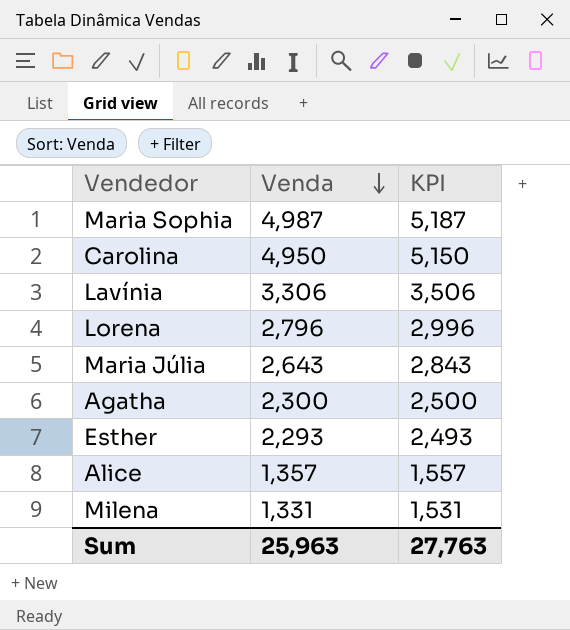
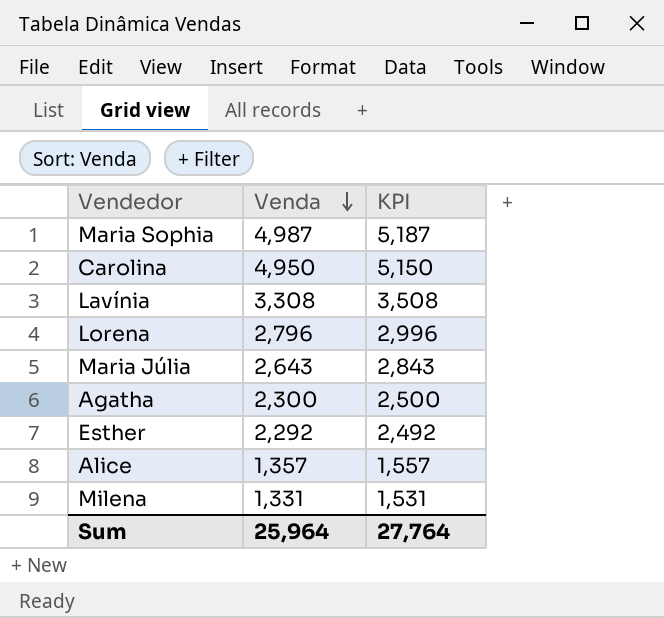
Lavínia | Venda: 3,306 -> 3,308
Lavínia | KPI: 3,506 -> 3,508
Esther | Venda: 2,293 -> 2,292
Esther | KPI: 2,493 -> 2,492
Sum | Venda: 25,963 -> 25,964
Sum | KPI: 27,763 -> 27,764

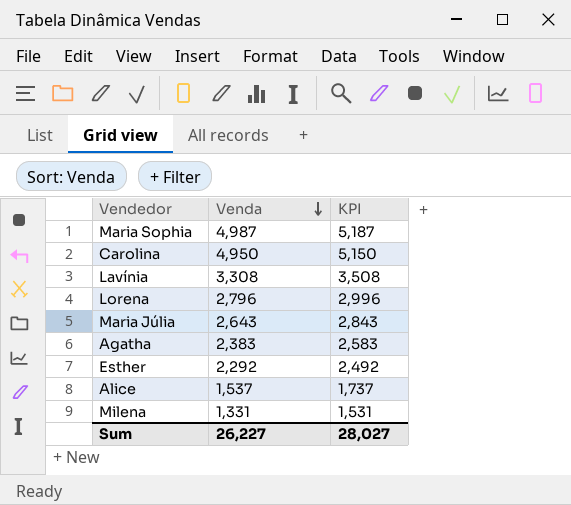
Agatha | Venda: 2,300 -> 2,383
Agatha | KPI: 2,500 -> 2,583
Alice | Venda: 1,357 -> 1,537
Alice | KPI: 1,557 -> 1,737
Sum | Venda: 25,964 -> 26,227
Sum | KPI: 27,764 -> 28,027

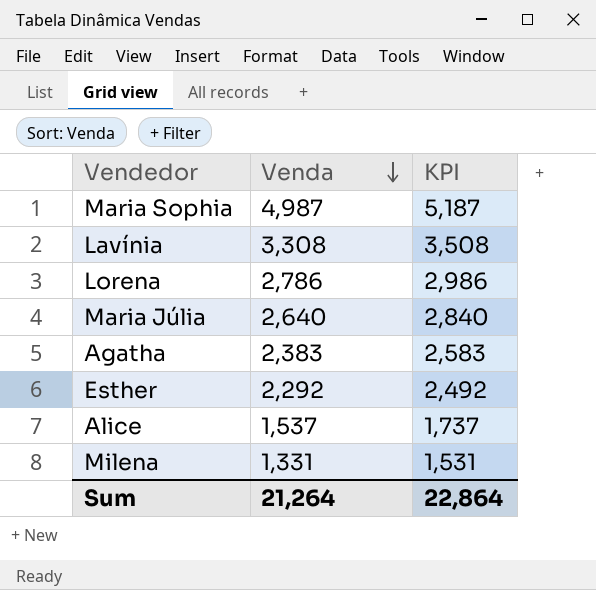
row Carolina: 4,950 | 5,150 -> none
Lorena | Venda: 2,796 -> 2,786
Lorena | KPI: 2,996 -> 2,986
Maria Júlia | Venda: 2,643 -> 2,640
Maria Júlia | KPI: 2,843 -> 2,840
Sum | Venda: 26,227 -> 21,264
Sum | KPI: 28,027 -> 22,864

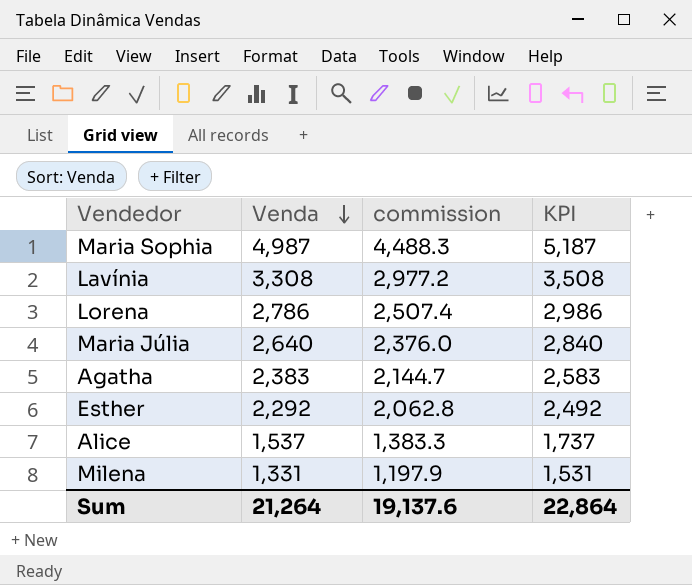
column commission | formula: none -> [Venda] * 0.9

